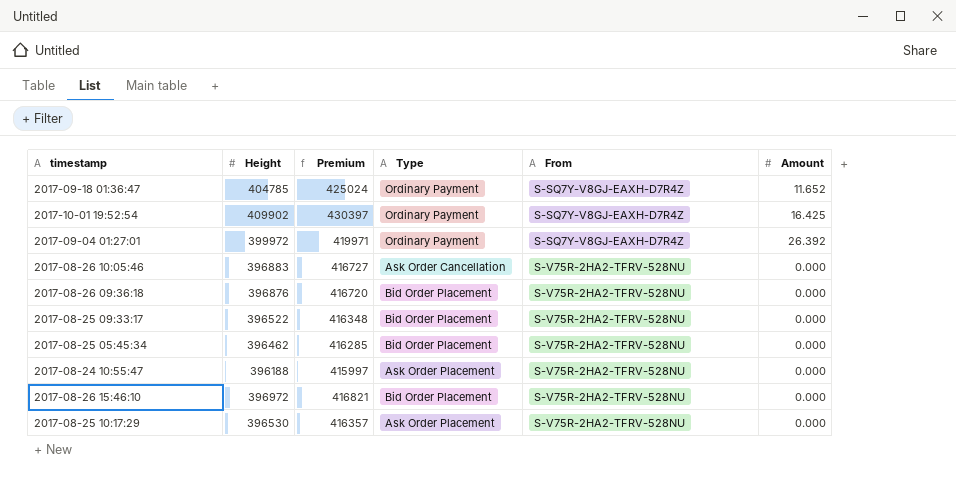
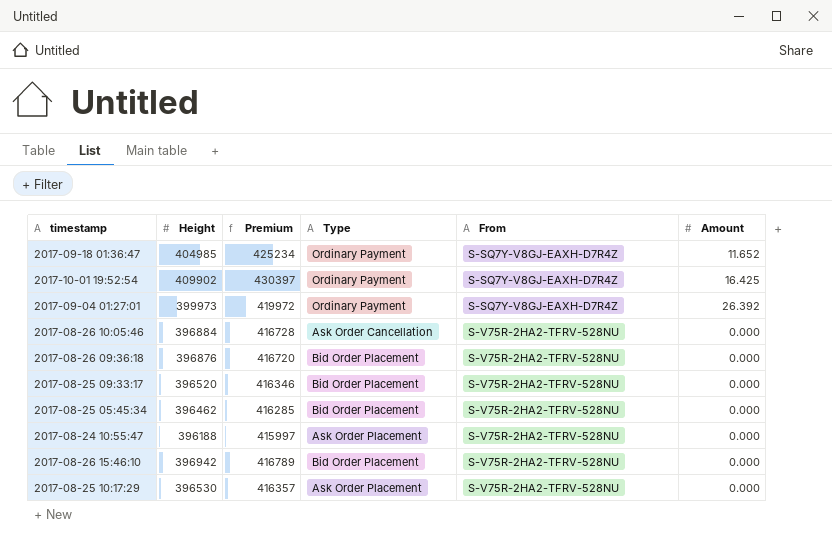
2017-09-18 01:36:47 | Height: 404785 -> 404985
2017-09-18 01:36:47 | Premium: 425024 -> 425234
2017-09-04 01:27:01 | Height: 399972 -> 399973
2017-09-04 01:27:01 | Premium: 419971 -> 419972
2017-08-26 10:05:46 | Height: 396883 -> 396884
2017-08-26 10:05:46 | Premium: 416727 -> 416728
2017-08-25 09:33:17 | Height: 396522 -> 396520
2017-08-25 09:33:17 | Premium: 416348 -> 416346
2017-08-26 15:46:10 | Height: 396972 -> 396942
2017-08-26 15:46:10 | Premium: 416821 -> 416789

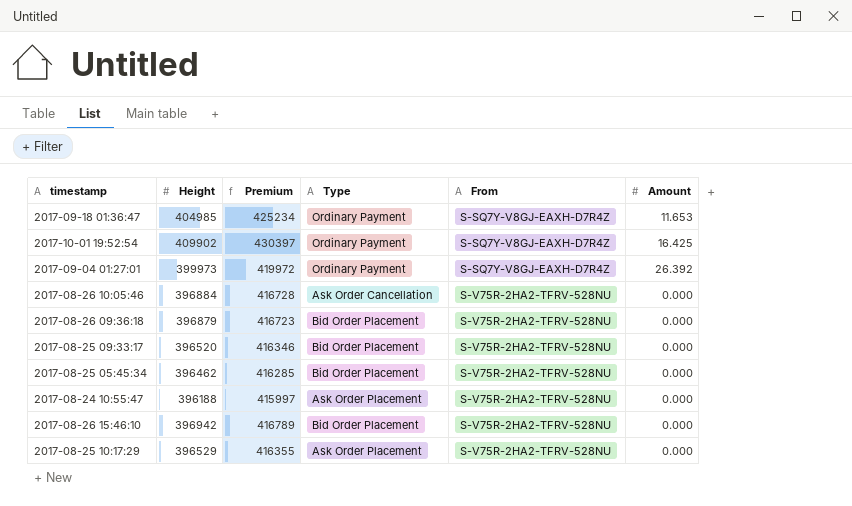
2017-09-18 01:36:47 | Amount: 11.652 -> 11.653
2017-08-26 09:36:18 | Height: 396876 -> 396879
2017-08-26 09:36:18 | Premium: 416720 -> 416723
2017-08-25 10:17:29 | Height: 396530 -> 396529
2017-08-25 10:17:29 | Premium: 416357 -> 416355

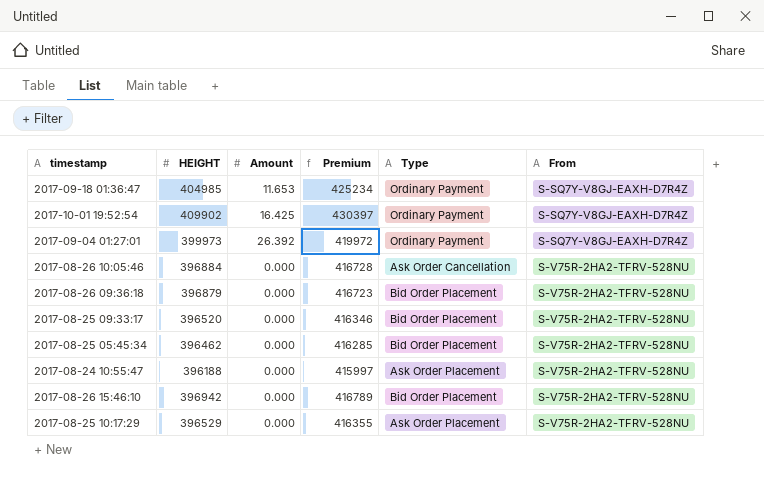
column name: Height -> HEIGHT
column Amount | position: 6 -> 3

